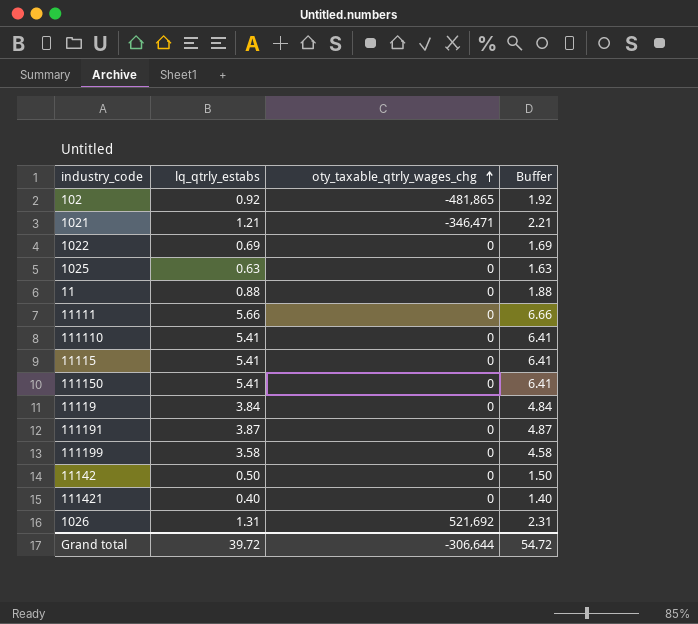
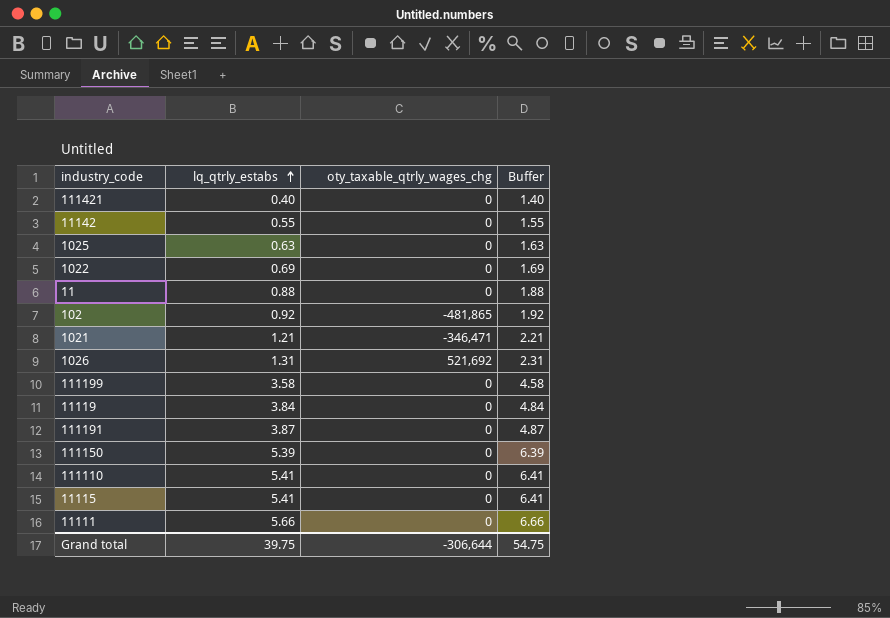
row order: oty_taxable_qtrly_wages_chg ascending -> lq_qtrly_estabs ascending
11142 | lq_qtrly_estabs: 0.50 -> 0.55
11142 | Buffer: 1.50 -> 1.55
111150 | lq_qtrly_estabs: 5.41 -> 5.39
111150 | Buffer: 6.41 -> 6.39
Grand total | lq_qtrly_estabs: 39.72 -> 39.75
Grand total | Buffer: 54.72 -> 54.75

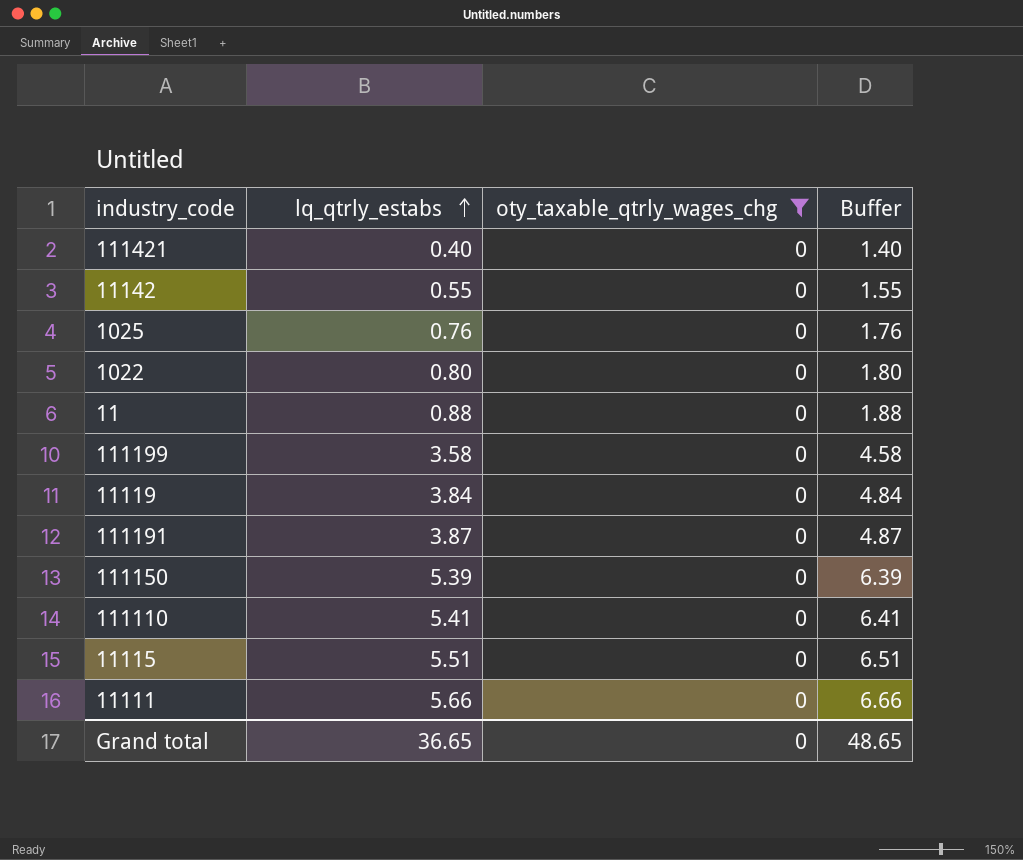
filter: none -> oty_taxable_qtrly_wages_chg = 0
1025 | lq_qtrly_estabs: 0.63 -> 0.76
1025 | Buffer: 1.63 -> 1.76
1022 | lq_qtrly_estabs: 0.69 -> 0.80
1022 | Buffer: 1.69 -> 1.80
11115 | lq_qtrly_estabs: 5.41 -> 5.51
11115 | Buffer: 6.41 -> 6.51
Grand total | lq_qtrly_estabs: 39.75 -> 36.65
Grand total | oty_taxable_qtrly_wages_chg: -306,644 -> 0
Grand total | Buffer: 54.75 -> 48.65

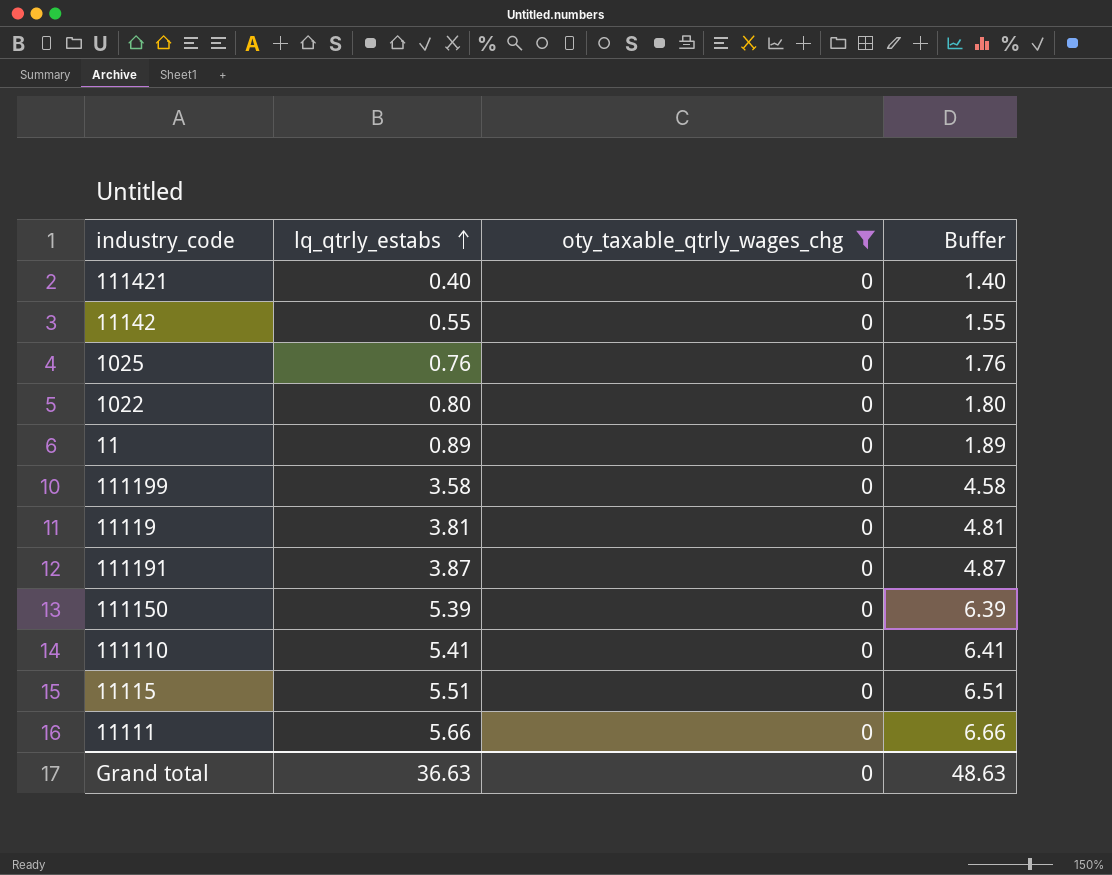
11 | lq_qtrly_estabs: 0.88 -> 0.89
11 | Buffer: 1.88 -> 1.89
11119 | lq_qtrly_estabs: 3.84 -> 3.81
11119 | Buffer: 4.84 -> 4.81
Grand total | lq_qtrly_estabs: 36.65 -> 36.63
Grand total | Buffer: 48.65 -> 48.63

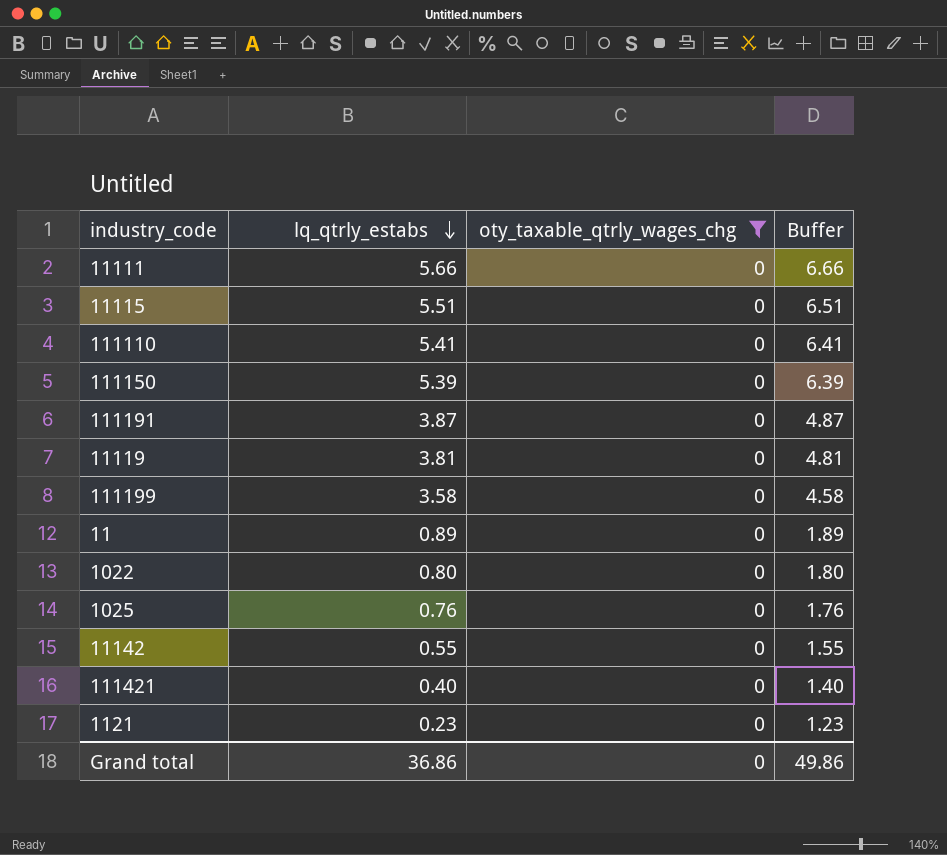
row order: lq_qtrly_estabs ascending -> lq_qtrly_estabs descending
row 1121: none -> 0.23 | 0 | 1.23
Grand total | lq_qtrly_estabs: 36.63 -> 36.86
Grand total | Buffer: 48.63 -> 49.86

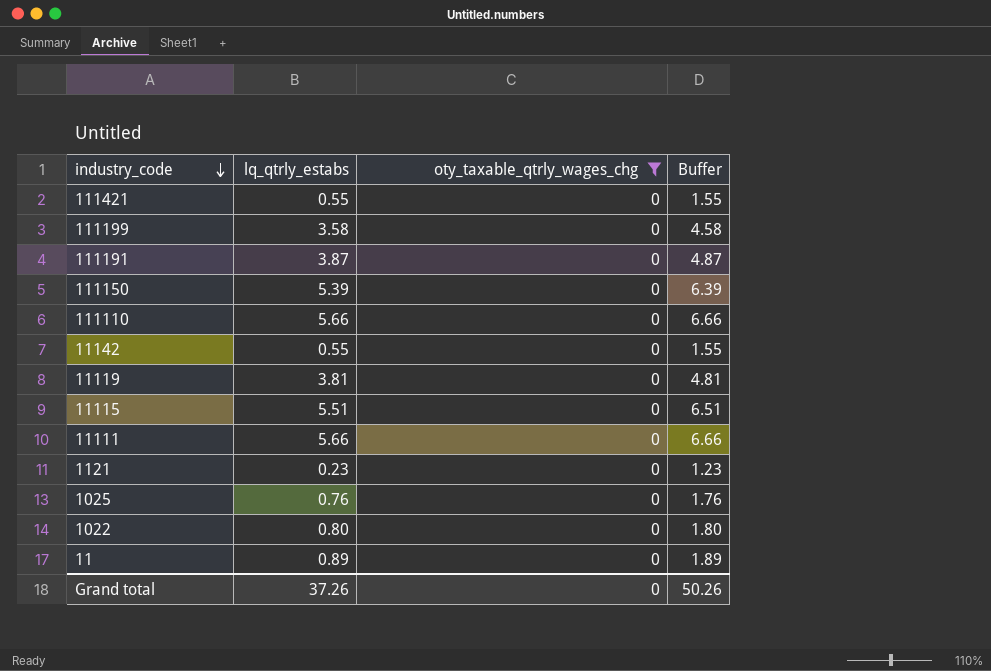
row order: lq_qtrly_estabs descending -> industry_code descending
111421 | lq_qtrly_estabs: 0.40 -> 0.55
111421 | Buffer: 1.40 -> 1.55
111110 | lq_qtrly_estabs: 5.41 -> 5.66
111110 | Buffer: 6.41 -> 6.66
Grand total | lq_qtrly_estabs: 36.86 -> 37.26
Grand total | Buffer: 49.86 -> 50.26

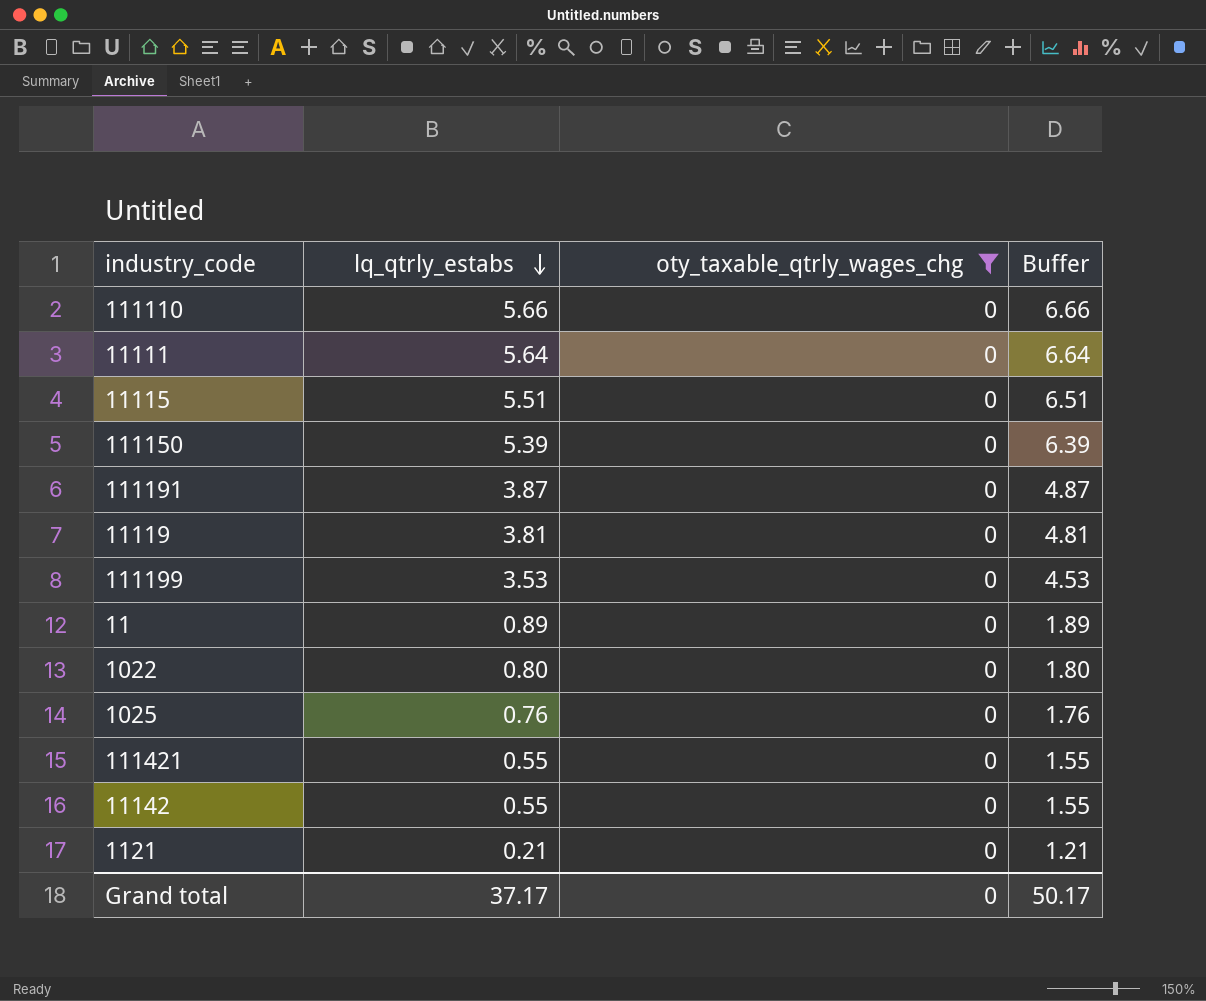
row order: industry_code descending -> lq_qtrly_estabs descending
11111 | lq_qtrly_estabs: 5.66 -> 5.64
11111 | Buffer: 6.66 -> 6.64
111199 | lq_qtrly_estabs: 3.58 -> 3.53
111199 | Buffer: 4.58 -> 4.53
1121 | lq_qtrly_estabs: 0.23 -> 0.21
1121 | Buffer: 1.23 -> 1.21
Grand total | lq_qtrly_estabs: 37.26 -> 37.17
Grand total | Buffer: 50.26 -> 50.17

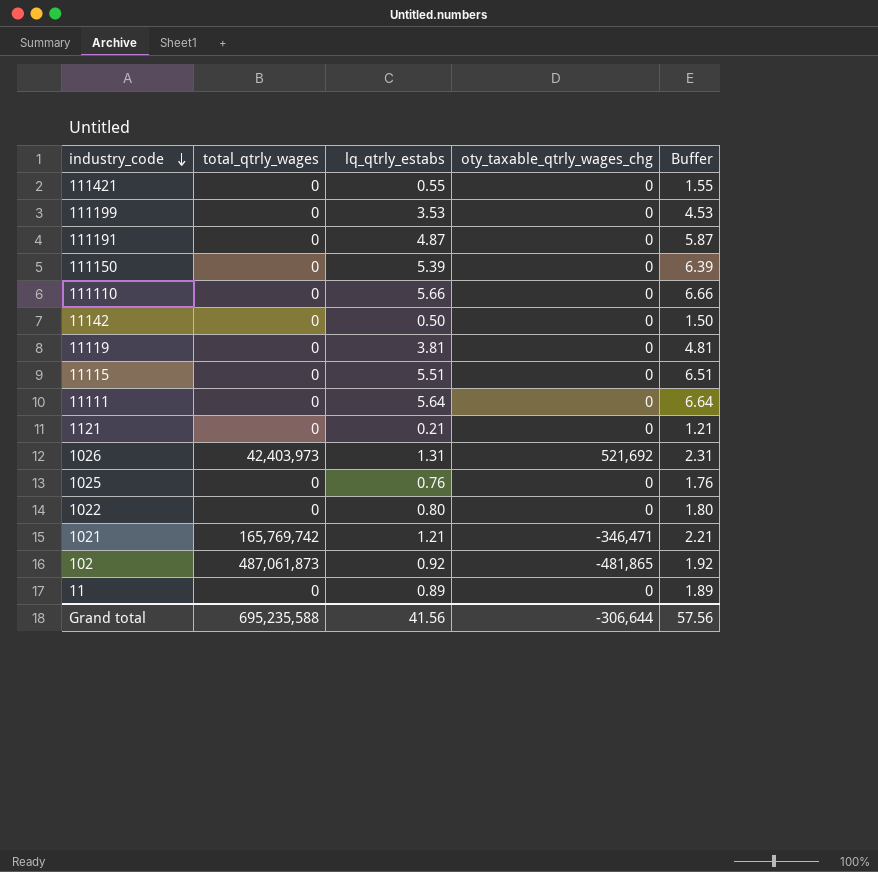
filter: oty_taxable_qtrly_wages_chg = 0 -> none
row order: lq_qtrly_estabs descending -> industry_code descending
column total_qtrly_wages | position: none -> 2
111191 | lq_qtrly_estabs: 3.87 -> 4.87
111191 | Buffer: 4.87 -> 5.87
11142 | lq_qtrly_estabs: 0.55 -> 0.50
11142 | Buffer: 1.55 -> 1.50
Grand total | lq_qtrly_estabs: 37.17 -> 41.56
Grand total | oty_taxable_qtrly_wages_chg: 0 -> -306,644
Grand total | Buffer: 50.17 -> 57.56

